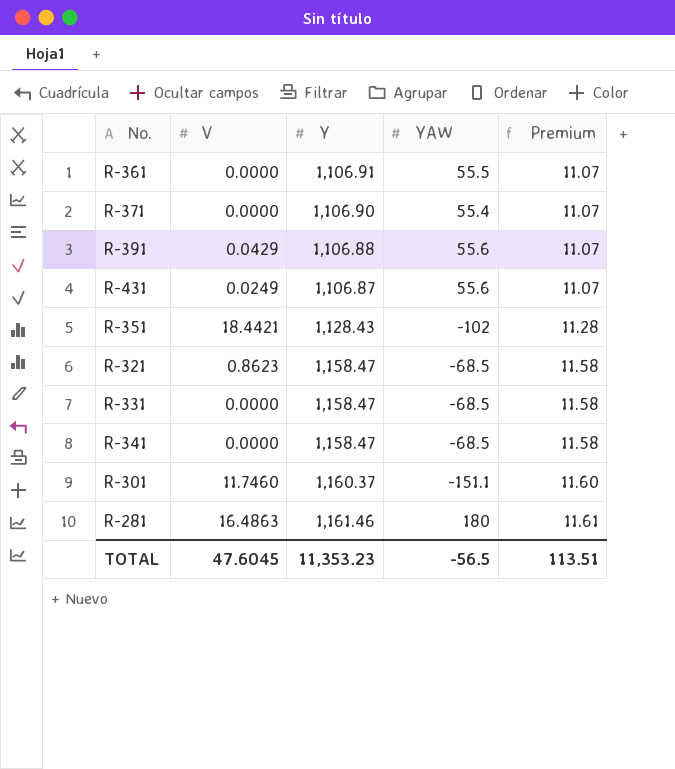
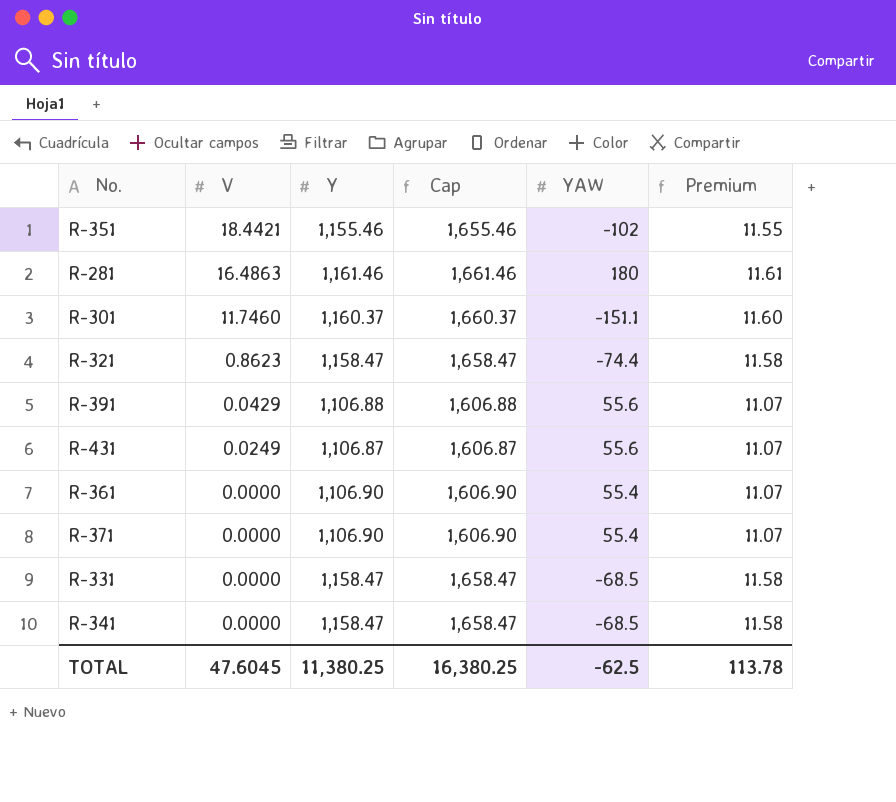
row order: Premium ascending -> V descending
column Cap | formula: none -> [Y] + 500
R-351 | Y: 1,128.43 -> 1,155.46
R-351 | Premium: 11.28 -> 11.55
R-321 | YAW: -68.5 -> -74.4
R-361 | Y: 1,106.91 -> 1,106.90
R-361 | YAW: 55.5 -> 55.4
TOTAL | Y: 11,353.23 -> 11,380.25
TOTAL | YAW: -56.5 -> -62.5
TOTAL | Premium: 113.51 -> 113.78

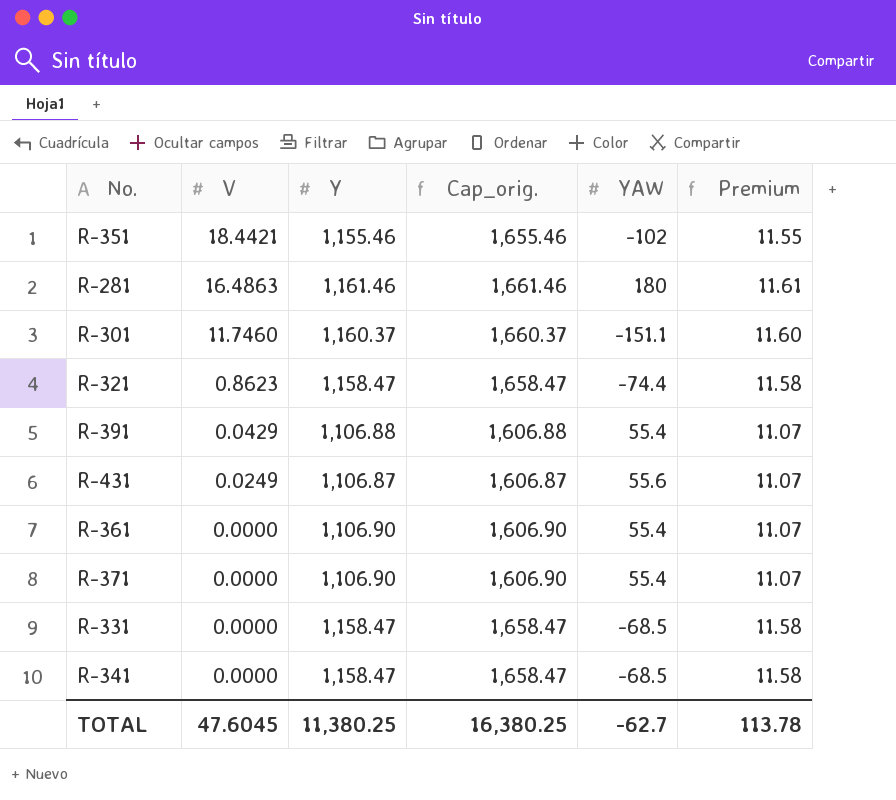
column name: Cap -> Cap_orig.
R-391 | YAW: 55.6 -> 55.4
TOTAL | YAW: -62.5 -> -62.7

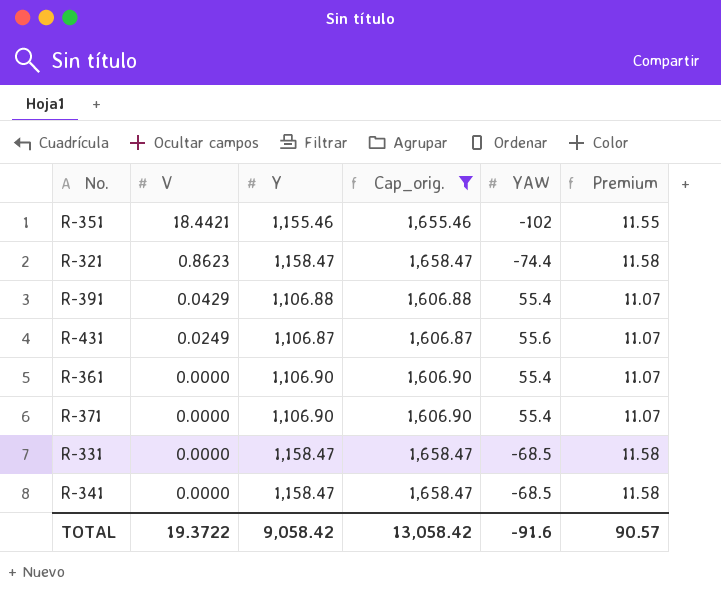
filter: none -> Cap_orig. <= 1,658.47
TOTAL | V: 47.6045 -> 19.3722
TOTAL | Y: 11,380.25 -> 9,058.42
TOTAL | Cap_orig.: 16,380.25 -> 13,058.42
TOTAL | YAW: -62.7 -> -91.6
TOTAL | Premium: 113.78 -> 90.57

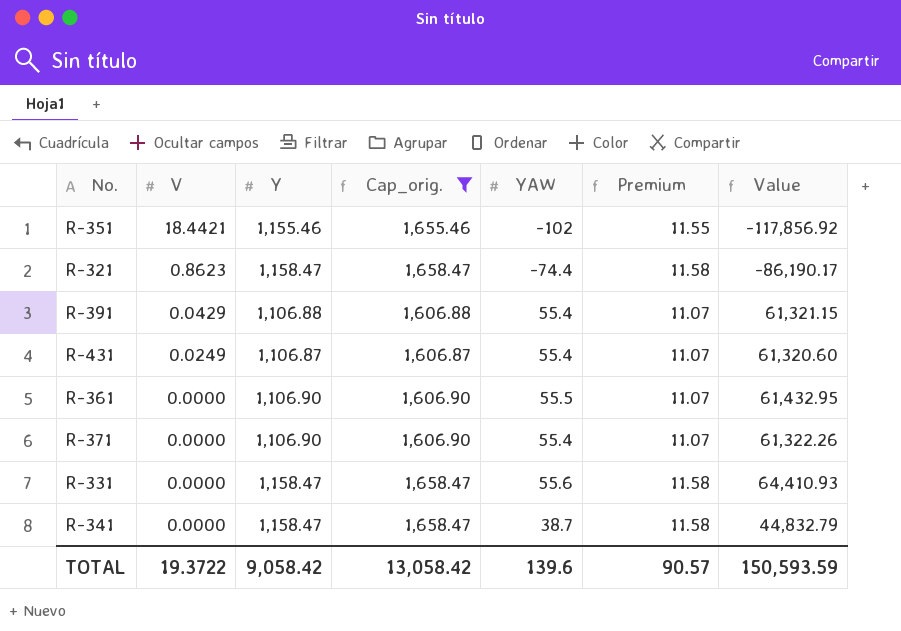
column Value | formula: none -> [Y] * [YAW]
R-431 | YAW: 55.6 -> 55.4
R-361 | YAW: 55.4 -> 55.5
R-331 | YAW: -68.5 -> 55.6
R-341 | YAW: -68.5 -> 38.7
TOTAL | YAW: -91.6 -> 139.6

